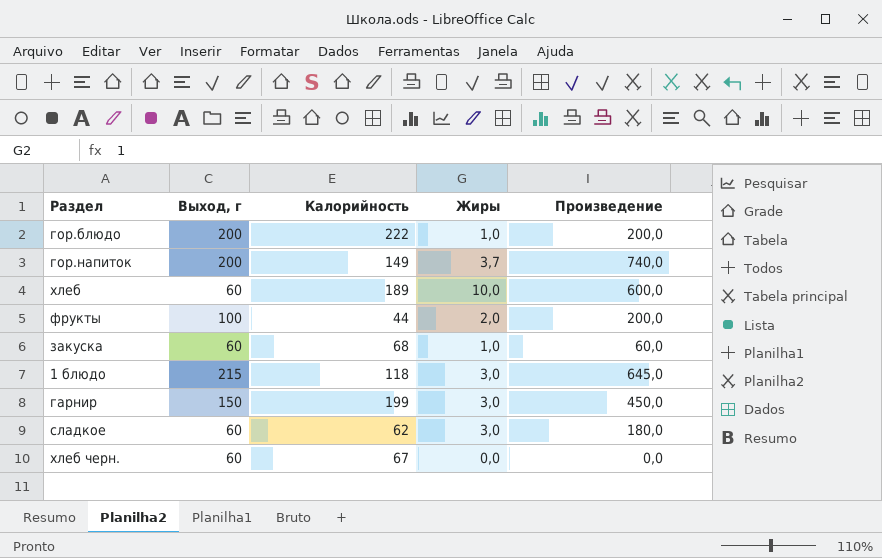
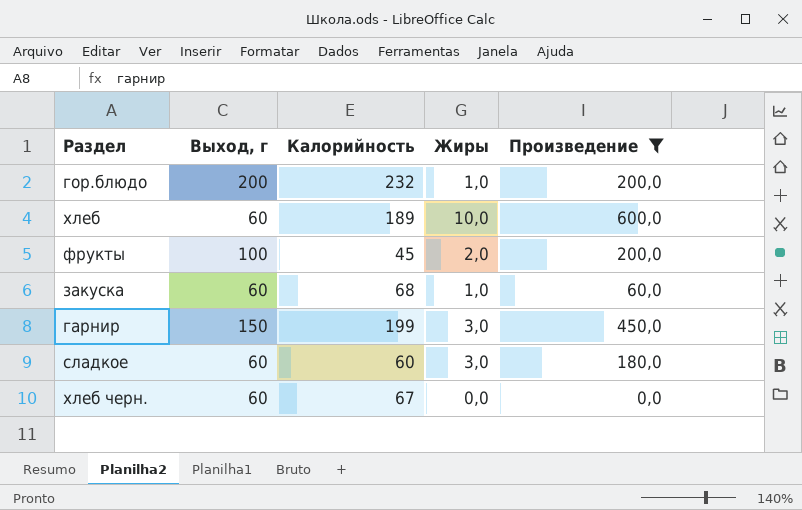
filter: none -> Произведение <= 600,0
гор.блюдо | Калорийность: 222 -> 232
фрукты | Калорийность: 44 -> 45
сладкое | Калорийность: 62 -> 60

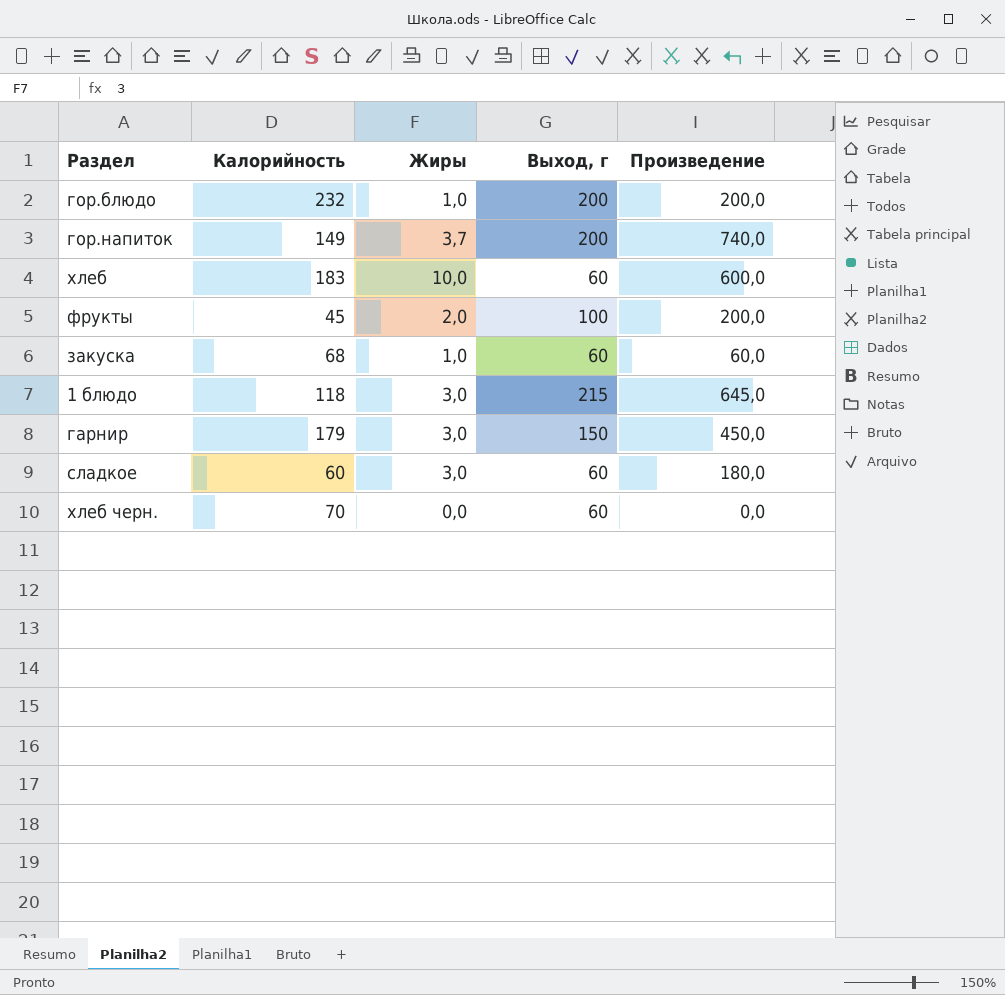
filter: Произведение <= 600,0 -> none
column Выход, г | position: 2 -> 4
хлеб | Калорийность: 189 -> 183
гарнир | Калорийность: 199 -> 179
хлеб черн. | Калорийность: 67 -> 70

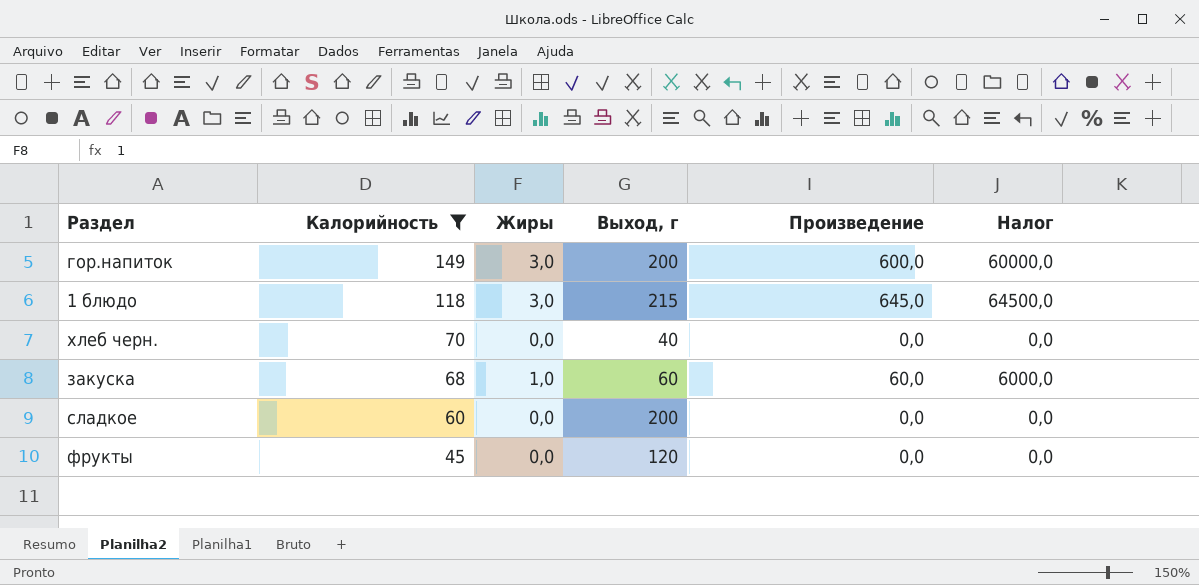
filter: none -> Калорийность <= 149
row order: none -> Калорийность descending
column Налог | formula: none -> [Произведение] * 100
гор.напиток | Жиры: 3,7 -> 3,0
гор.напиток | Произведение: 740,0 -> 600,0
хлеб черн. | Выход, г: 60 -> 40
сладкое | Жиры: 3,0 -> 0,0
сладкое | Выход, г: 60 -> 200
сладкое | Произведение: 180,0 -> 0,0
фрукты | Жиры: 2,0 -> 0,0
фрукты | Выход, г: 100 -> 120
фрукты | Произведение: 200,0 -> 0,0

